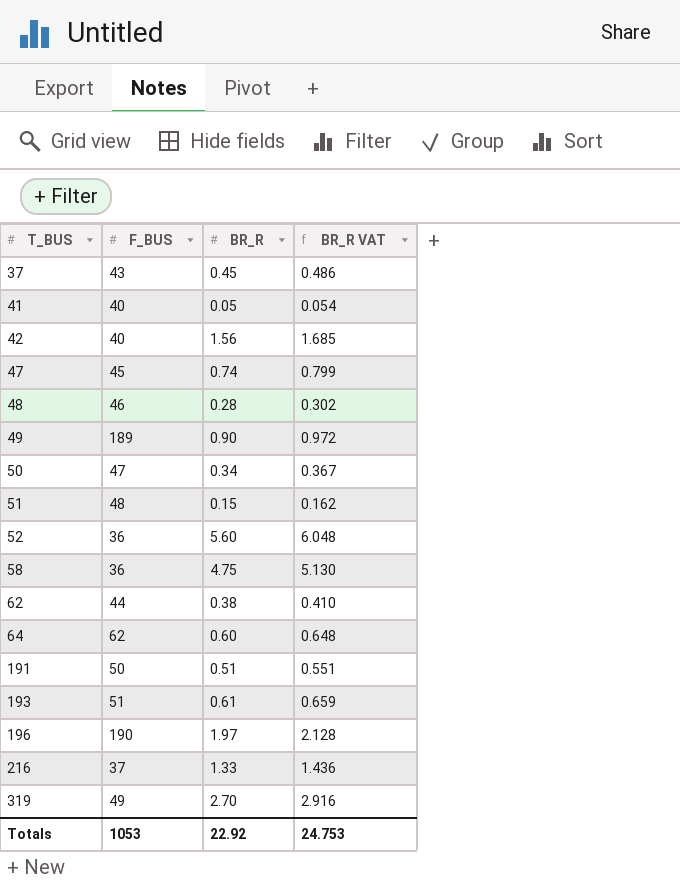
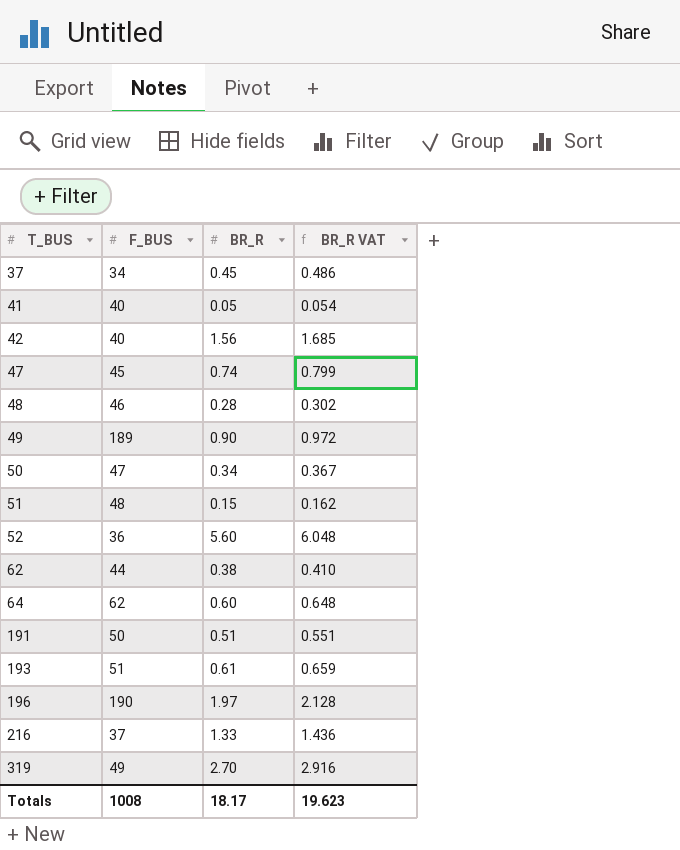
row 58: 36 | 4.75 | 5.130 -> none
37 | F_BUS: 43 -> 34
Totals | F_BUS: 1053 -> 1008
Totals | BR_R: 22.92 -> 18.17
Totals | BR_R VAT: 24.753 -> 19.623

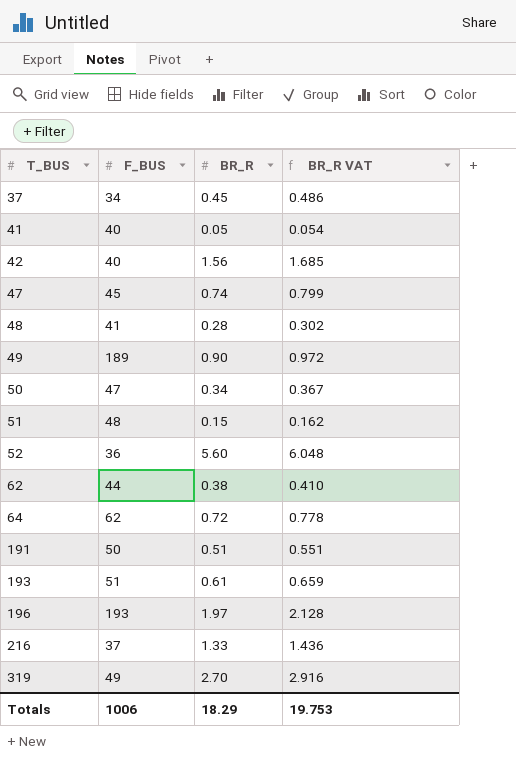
48 | F_BUS: 46 -> 41
64 | BR_R: 0.60 -> 0.72
64 | BR_R VAT: 0.648 -> 0.778
196 | F_BUS: 190 -> 193
Totals | F_BUS: 1008 -> 1006
Totals | BR_R: 18.17 -> 18.29
Totals | BR_R VAT: 19.623 -> 19.753

